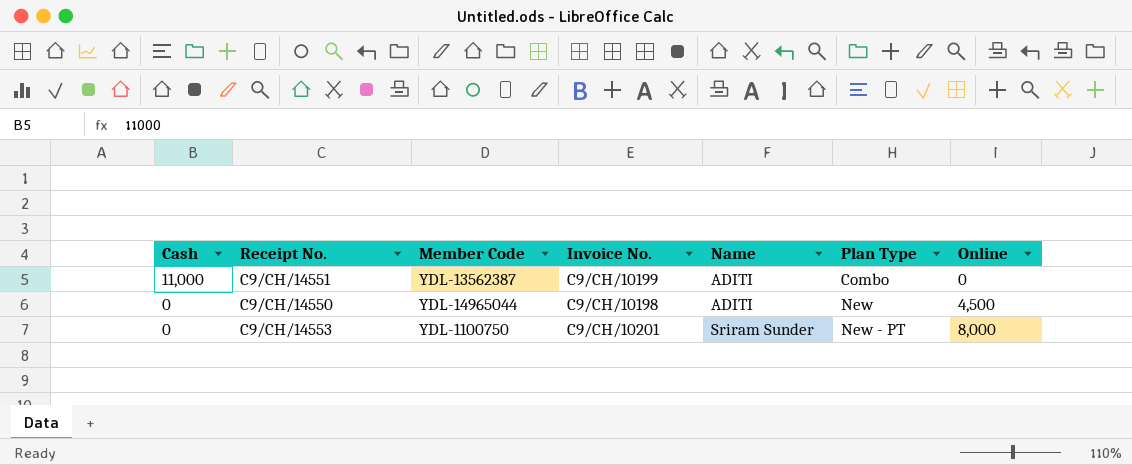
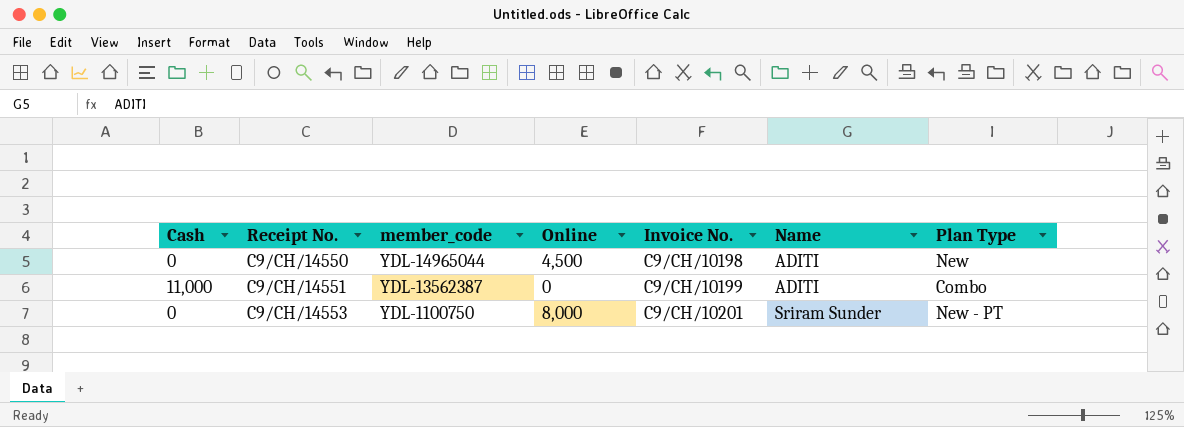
row order: Cash descending -> Receipt No. ascending
column name: Member Code -> member_code
column Online | position: 7 -> 4

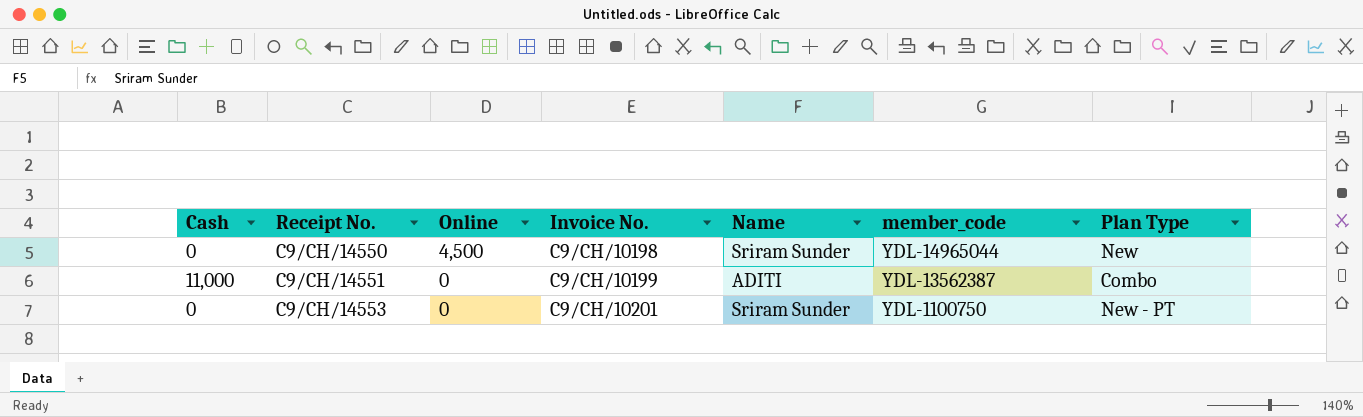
column member_code | position: 3 -> 6
C9/CH/14550 | Name: ADITI -> Sriram Sunder
C9/CH/14553 | Online: 8,000 -> 0

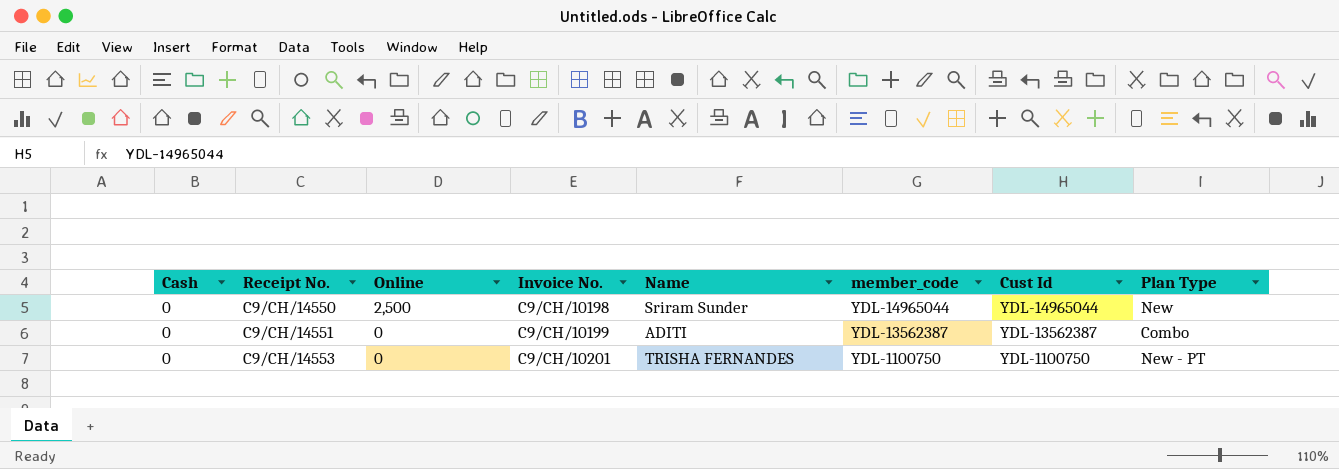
column Cust Id | position: none -> 7
C9/CH/14550 | Online: 4,500 -> 2,500
C9/CH/14551 | Cash: 11,000 -> 0
C9/CH/14553 | Name: Sriram Sunder -> TRISHA FERNANDES

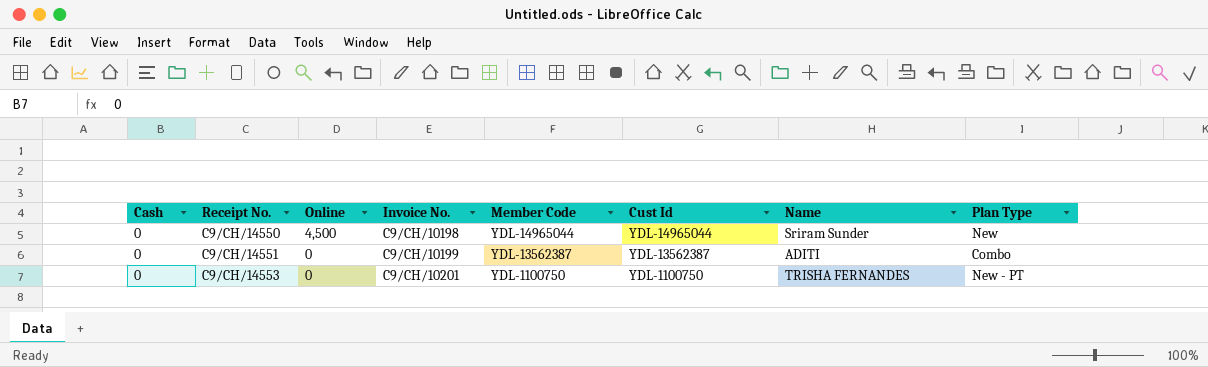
column name: member_code -> Member Code
column Name | position: 5 -> 7
C9/CH/14550 | Online: 2,500 -> 4,500

